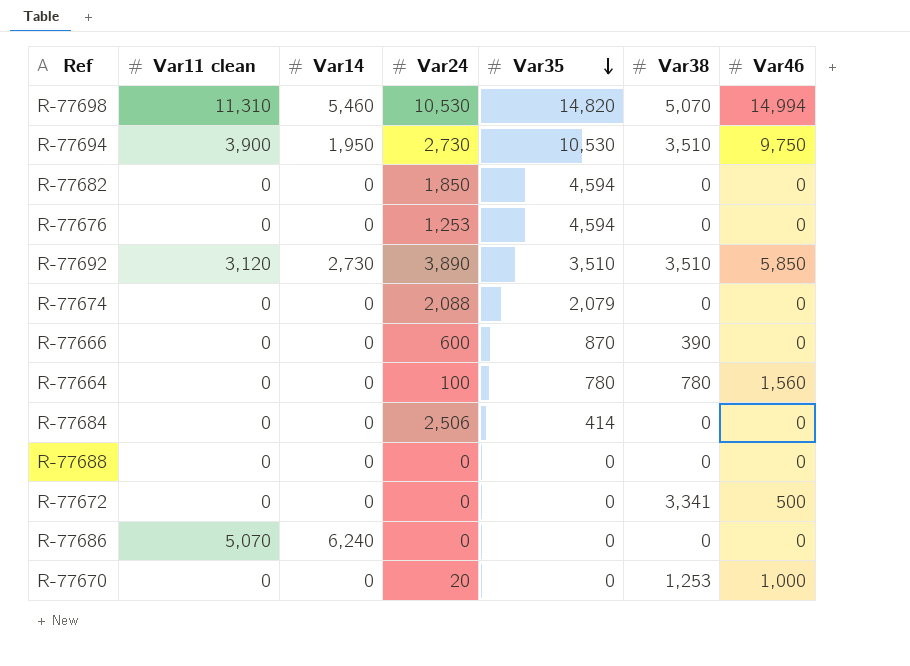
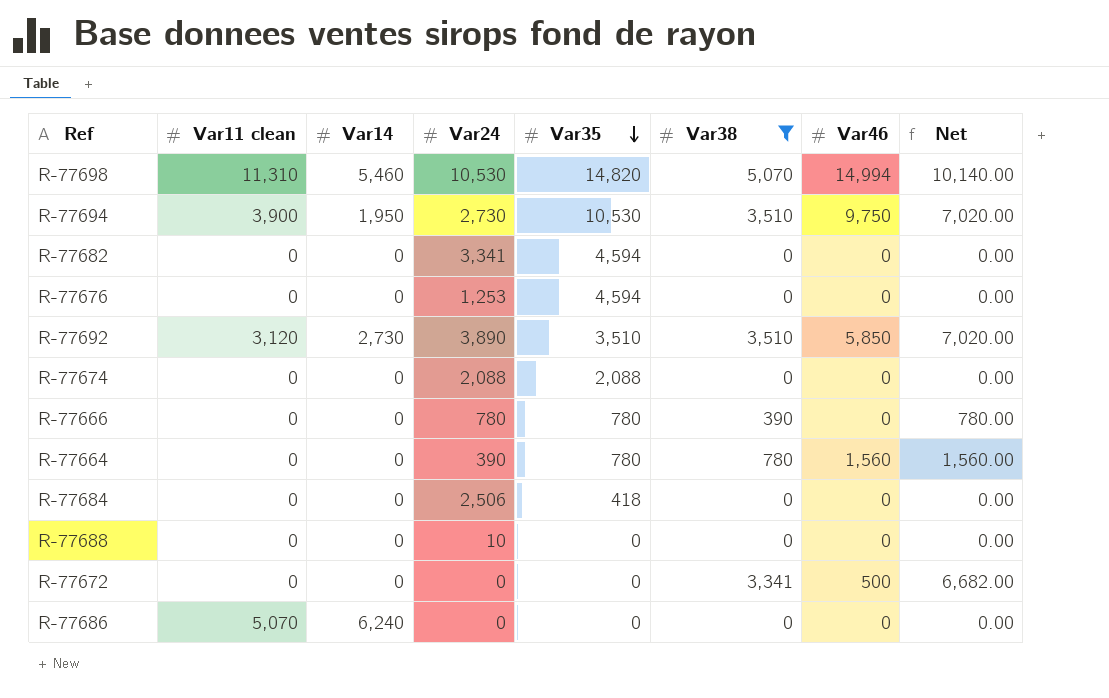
filter: none -> Var38 != 1,253
column Net | formula: none -> [Var38] * 2
R-77682 | Var24: 1,850 -> 3,341
R-77674 | Var35: 2,079 -> 2,088
R-77666 | Var24: 600 -> 780
R-77666 | Var35: 870 -> 780
R-77664 | Var24: 100 -> 390
R-77684 | Var35: 414 -> 418
R-77688 | Var24: 0 -> 10

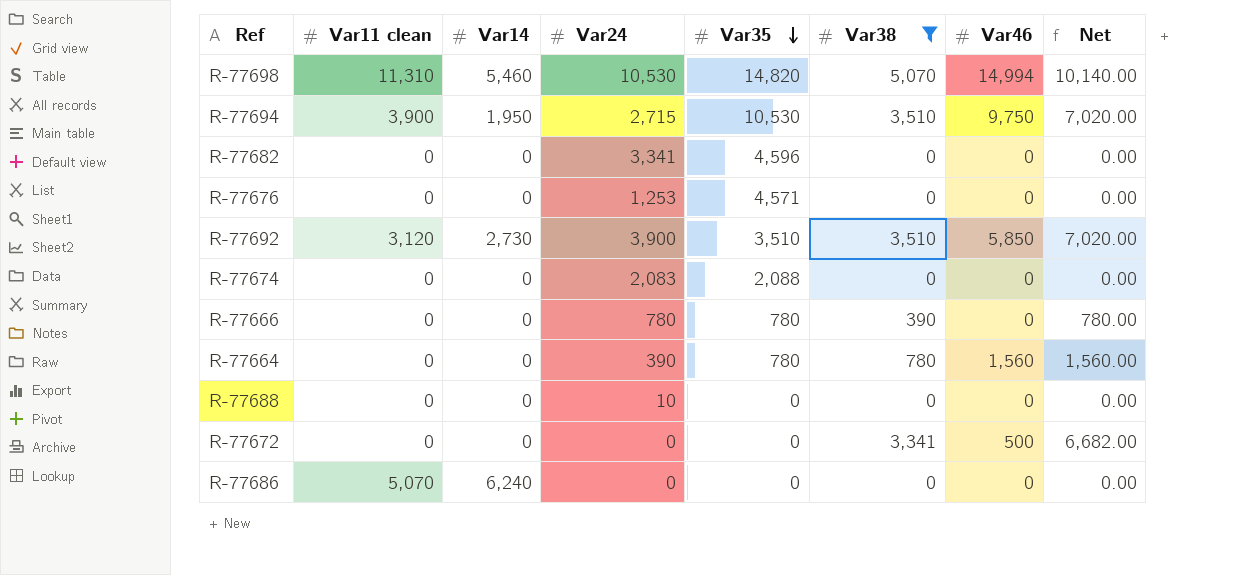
row R-77684: 0 | 0 | 2,506 | 418 | 0 | 0 | 0.00 -> none
R-77694 | Var24: 2,730 -> 2,715
R-77682 | Var35: 4,594 -> 4,596
R-77676 | Var35: 4,594 -> 4,571
R-77692 | Var24: 3,890 -> 3,900
R-77674 | Var24: 2,088 -> 2,083

